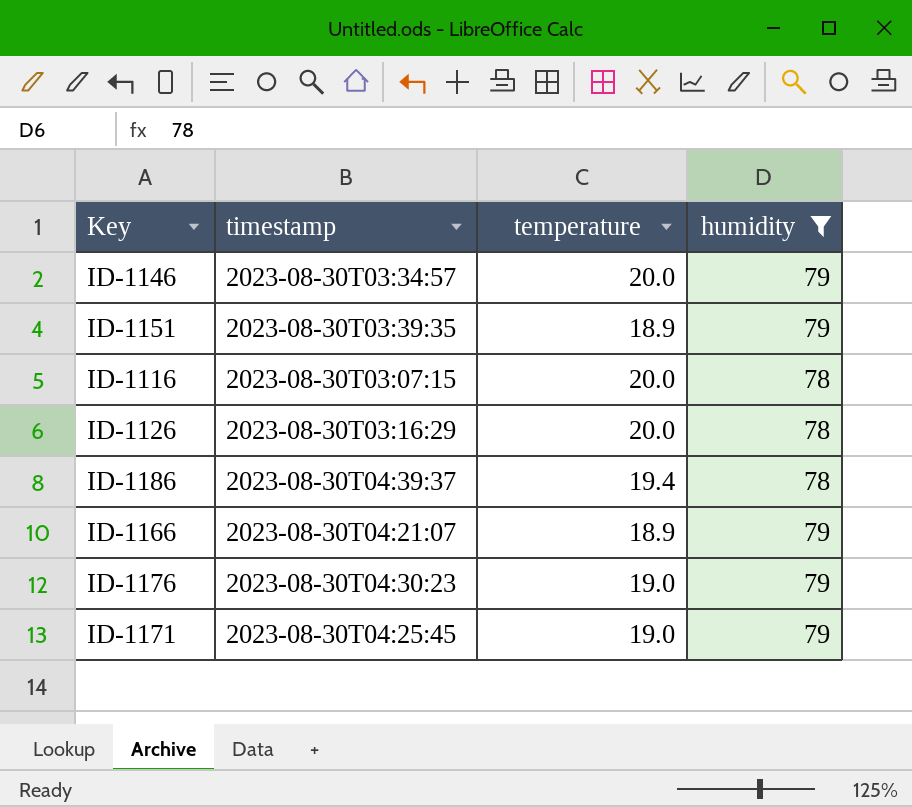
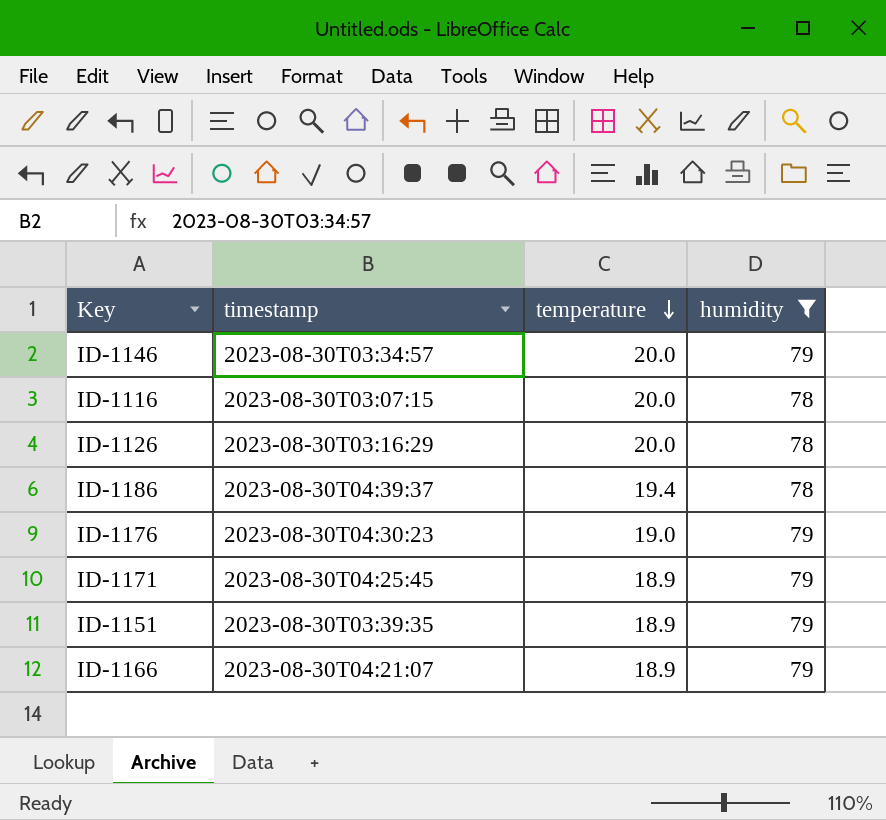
row order: none -> temperature descending
ID-1171 | temperature: 19.0 -> 18.9

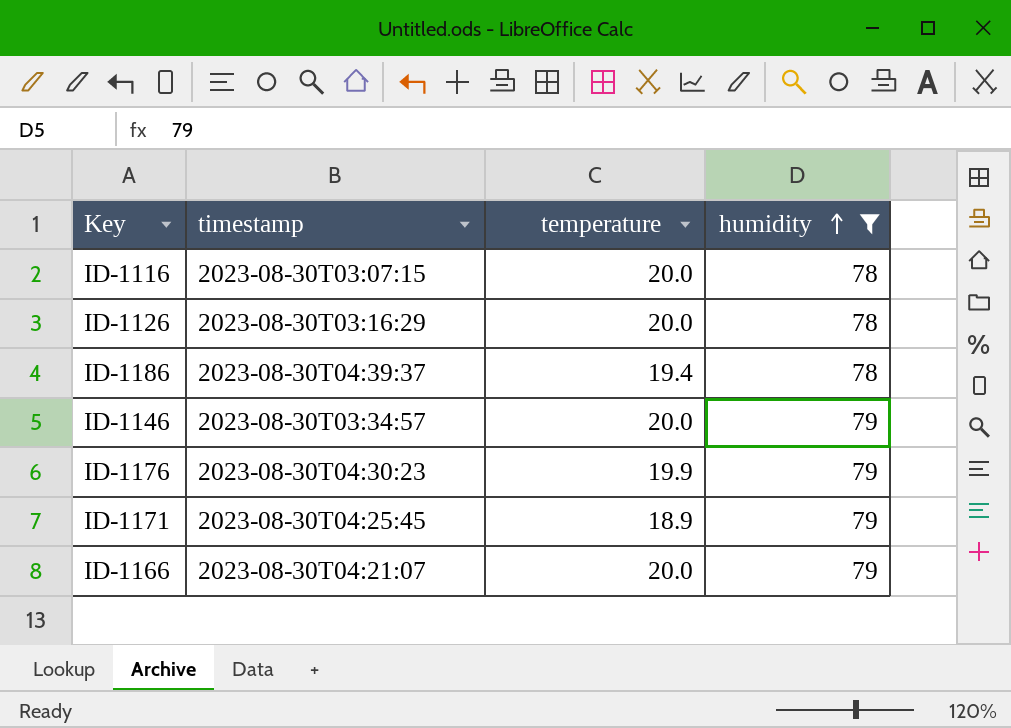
row order: temperature descending -> humidity ascending
row ID-1151: 2023-08-30T03:39:35 | 18.9 | 79 -> none
ID-1176 | temperature: 19.0 -> 19.9
ID-1166 | temperature: 18.9 -> 20.0

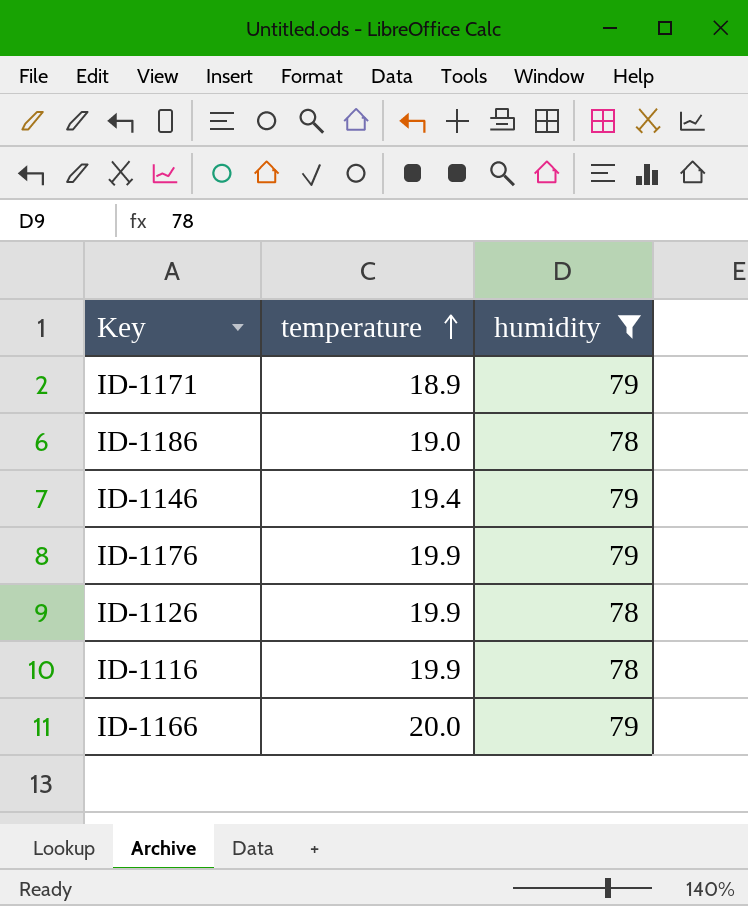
row order: humidity ascending -> temperature ascending
column timestamp | position: 2 -> none
ID-1186 | temperature: 19.4 -> 19.0
ID-1146 | temperature: 20.0 -> 19.4
ID-1126 | temperature: 20.0 -> 19.9
ID-1116 | temperature: 20.0 -> 19.9

